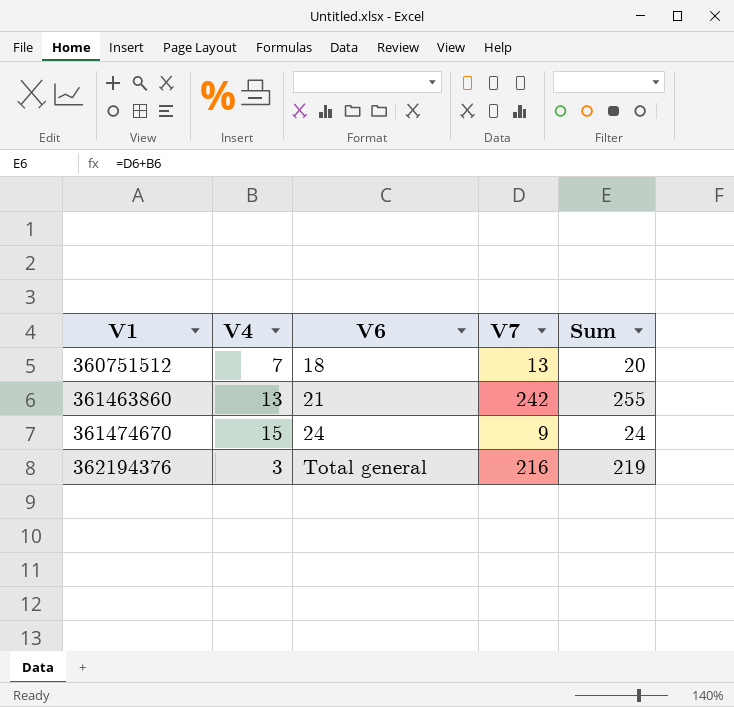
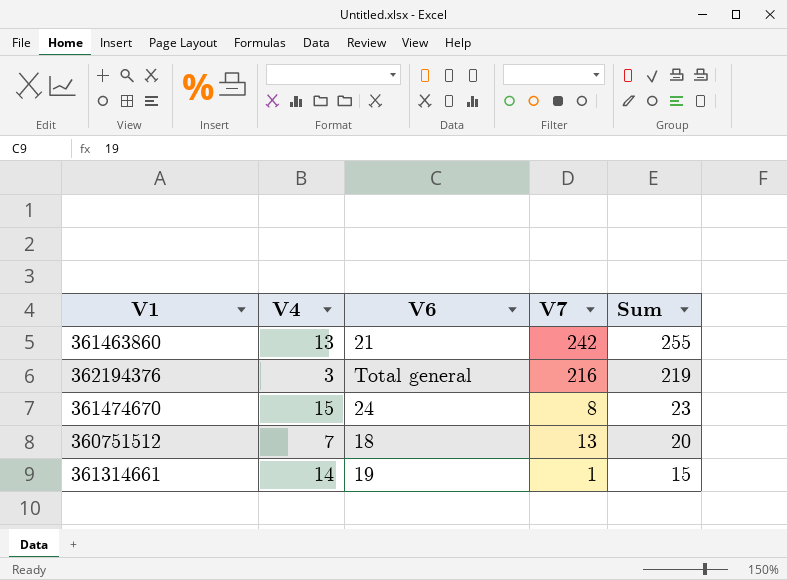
row order: V1 ascending -> Sum descending
361474670 | V7: 9 -> 8
361474670 | Sum: 24 -> 23
row 361314661: none -> 14 | 19 | 1 | 15

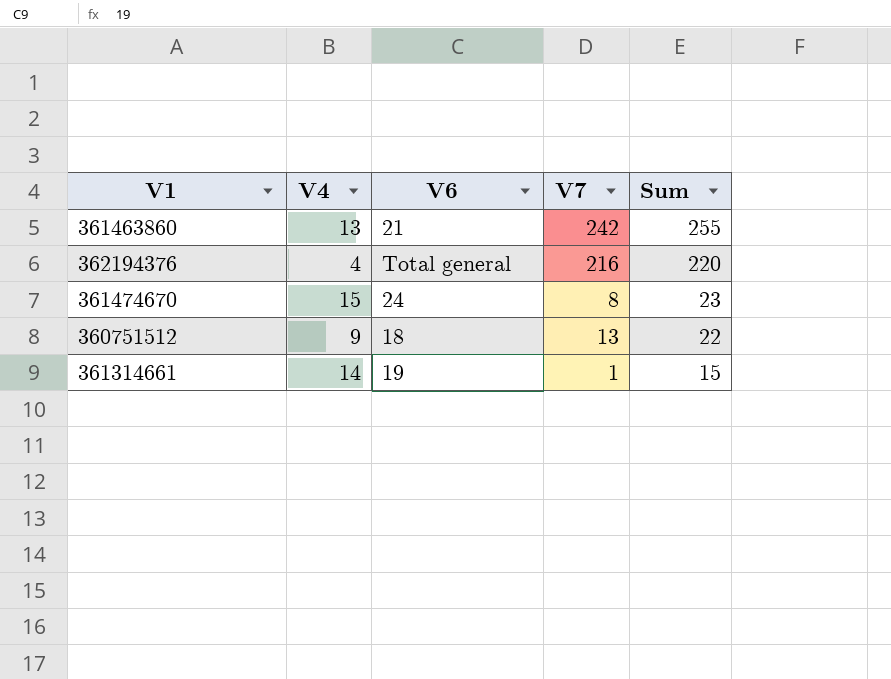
362194376 | V4: 3 -> 4
362194376 | Sum: 219 -> 220
360751512 | V4: 7 -> 9
360751512 | Sum: 20 -> 22

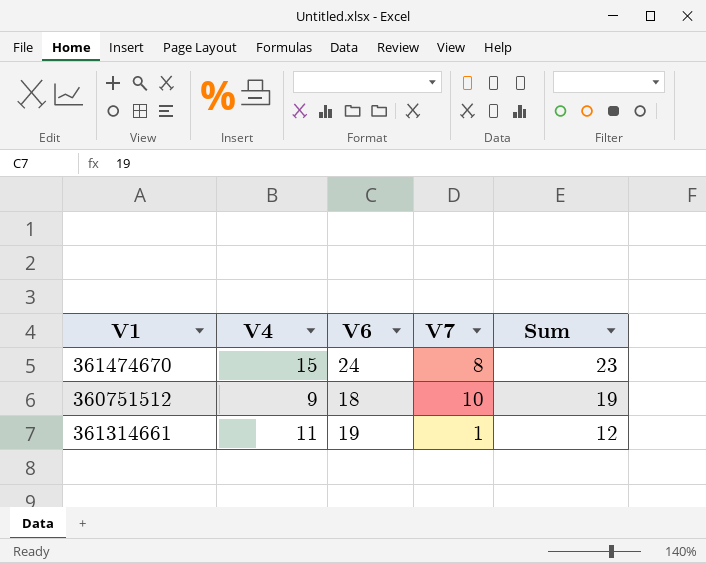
row 361463860: 13 | 21 | 242 | 255 -> none
row 362194376: 4 | Total general | 216 | 220 -> none
360751512 | V7: 13 -> 10
360751512 | Sum: 22 -> 19
361314661 | V4: 14 -> 11
361314661 | Sum: 15 -> 12

